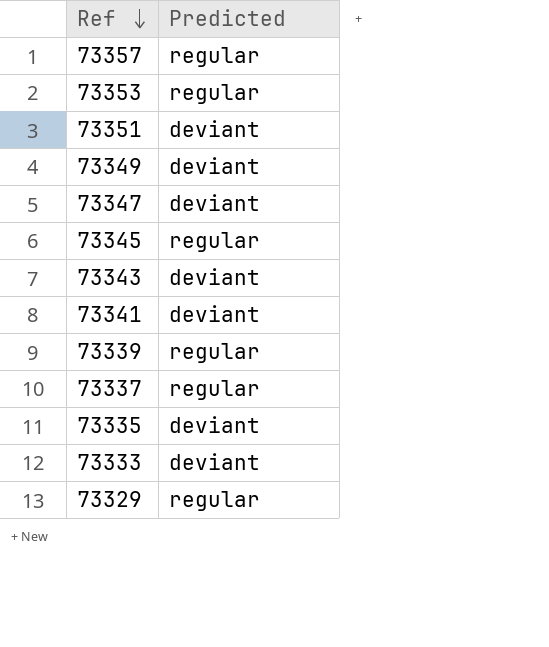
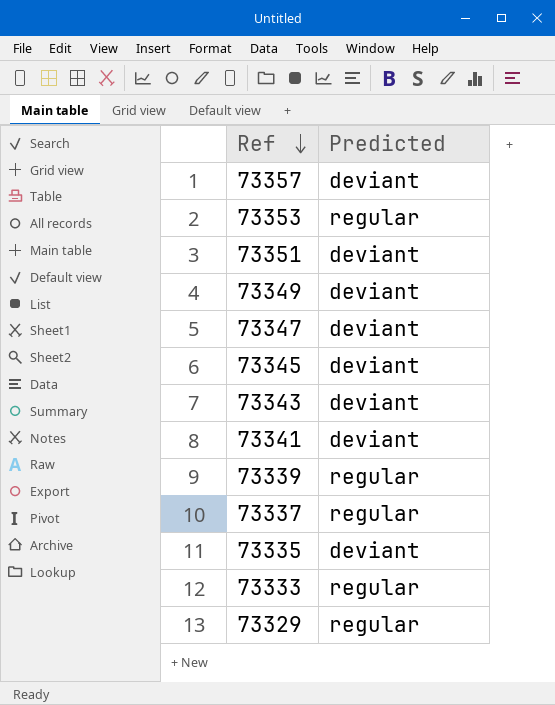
73357 | Predicted: regular -> deviant
73345 | Predicted: regular -> deviant
73333 | Predicted: deviant -> regular

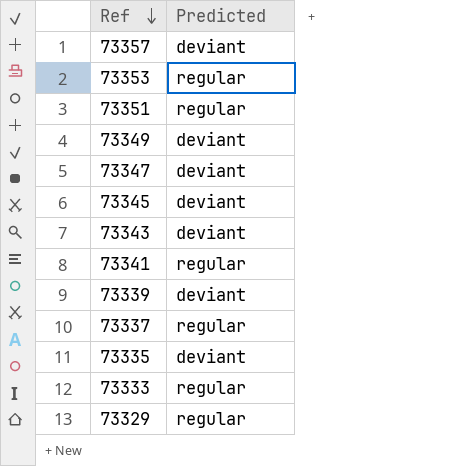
73351 | Predicted: deviant -> regular
73341 | Predicted: deviant -> regular
73339 | Predicted: regular -> deviant

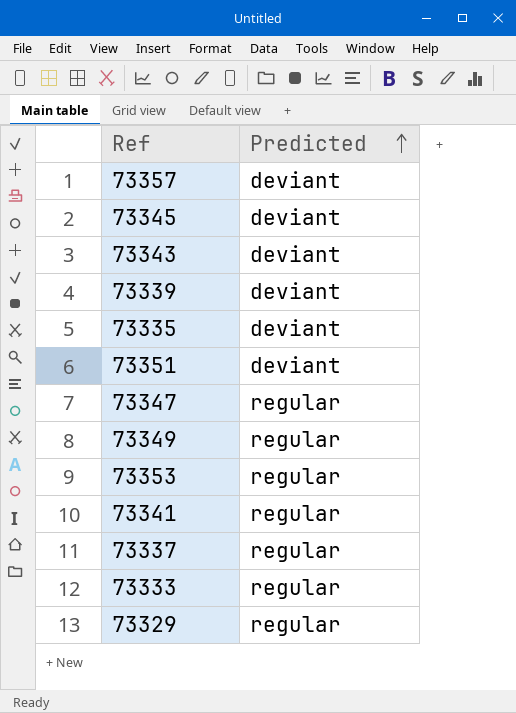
row order: Ref descending -> Predicted ascending
73351 | Predicted: regular -> deviant
73347 | Predicted: deviant -> regular
73349 | Predicted: deviant -> regular

